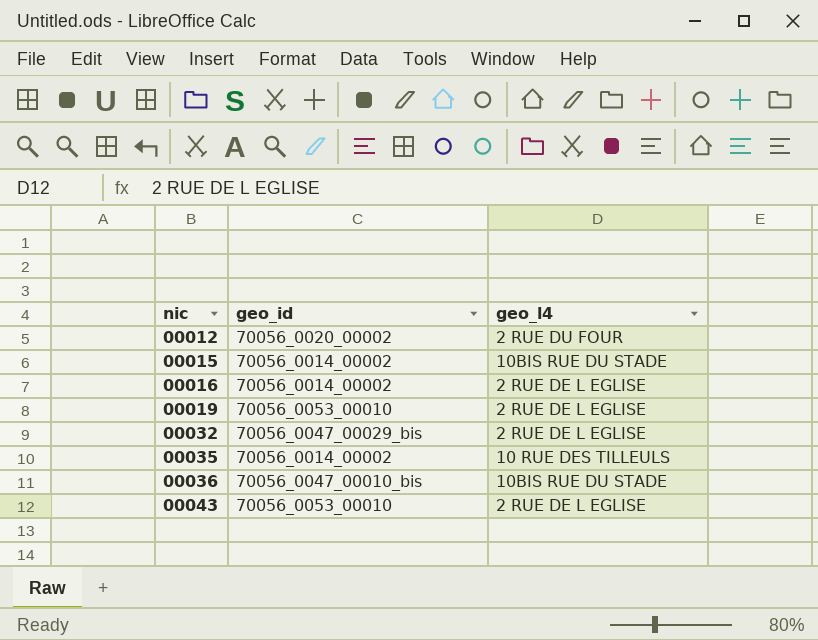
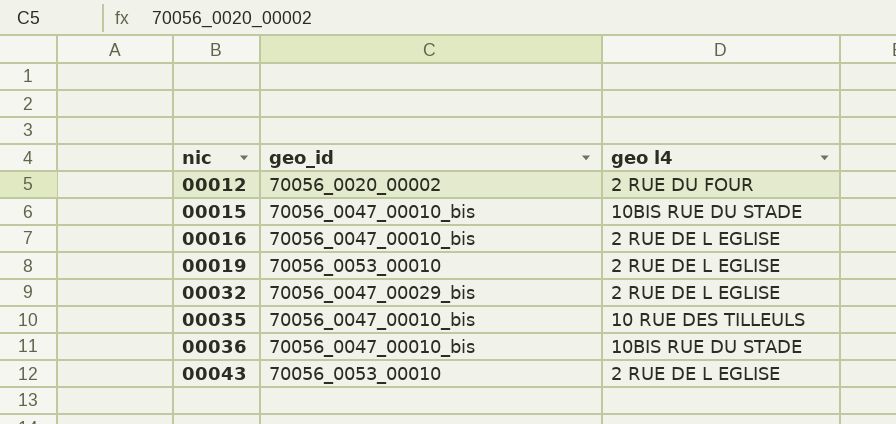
column name: geo_l4 -> geo l4
00015 | geo_id: 70056_0014_00002 -> 70056_0047_00010_bis
00016 | geo_id: 70056_0014_00002 -> 70056_0047_00010_bis
00035 | geo_id: 70056_0014_00002 -> 70056_0047_00010_bis

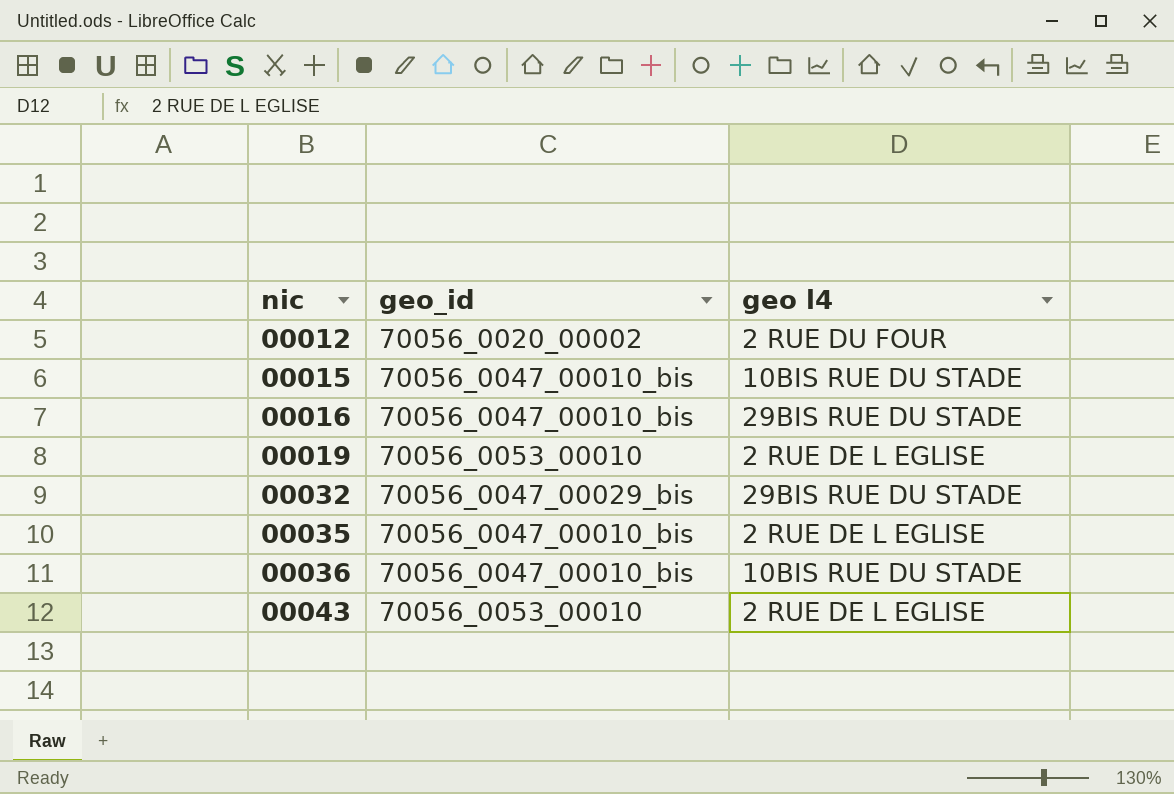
00016 | geo l4: 2 RUE DE L EGLISE -> 29BIS RUE DU STADE
00032 | geo l4: 2 RUE DE L EGLISE -> 29BIS RUE DU STADE
00035 | geo l4: 10 RUE DES TILLEULS -> 2 RUE DE L EGLISE

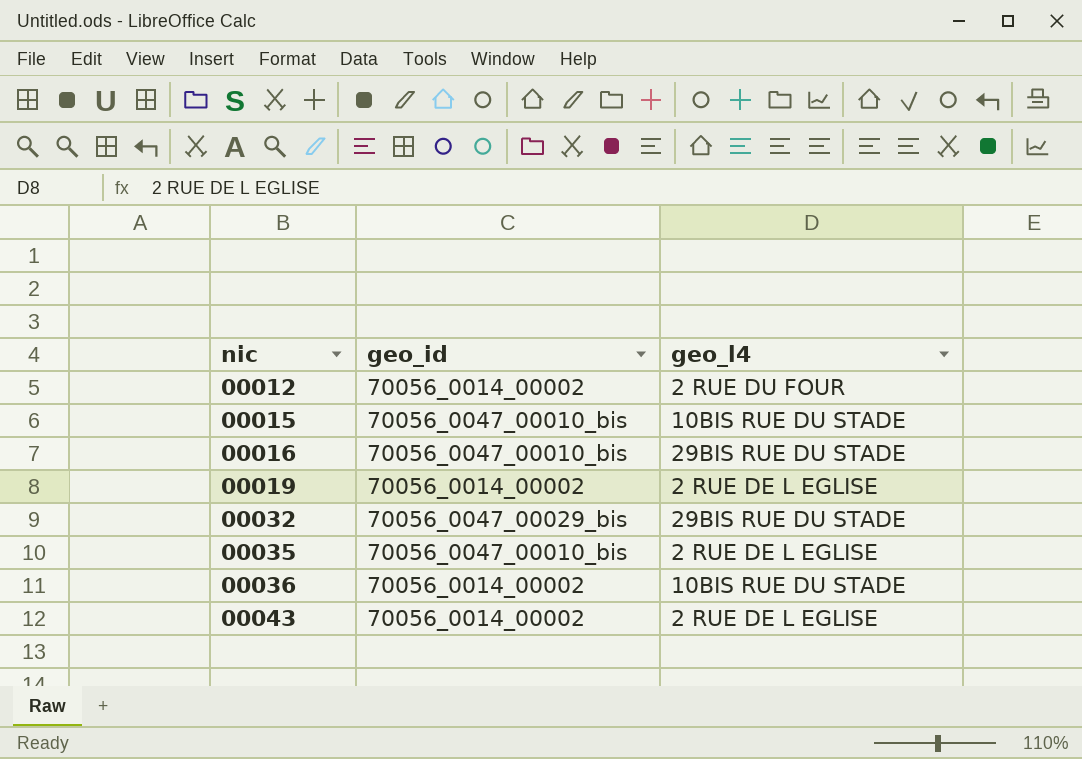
column name: geo l4 -> geo_l4
00012 | geo_id: 70056_0020_00002 -> 70056_0014_00002
00019 | geo_id: 70056_0053_00010 -> 70056_0014_00002
00036 | geo_id: 70056_0047_00010_bis -> 70056_0014_00002
00043 | geo_id: 70056_0053_00010 -> 70056_0014_00002

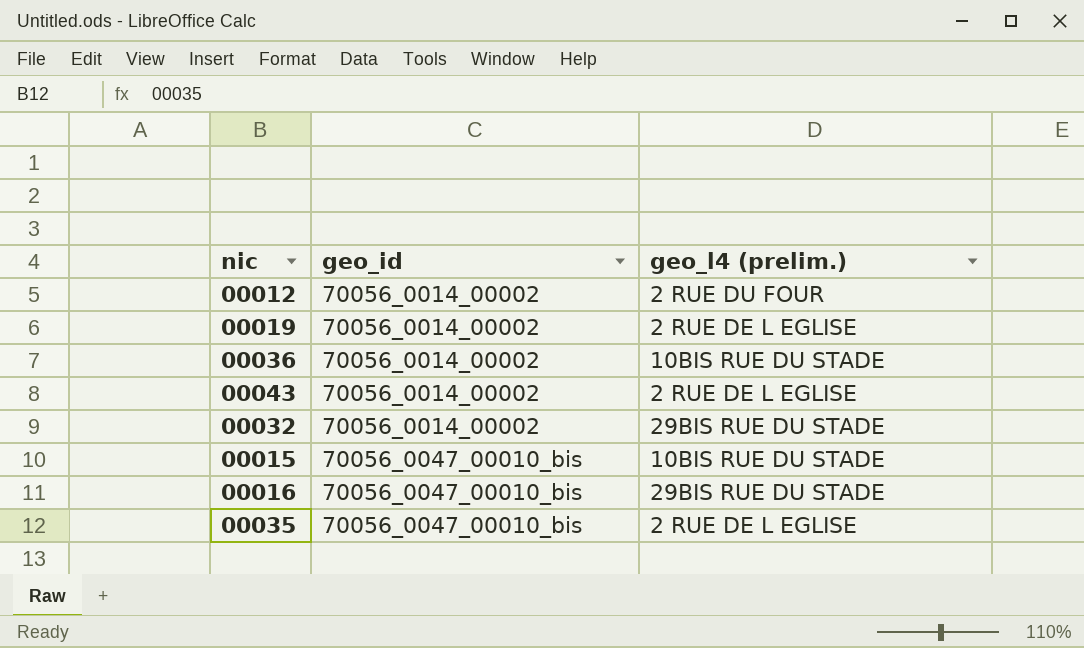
row order: nic ascending -> geo_id ascending
column name: geo_l4 -> geo_l4 (prelim.)
00032 | geo_id: 70056_0047_00029_bis -> 70056_0014_00002

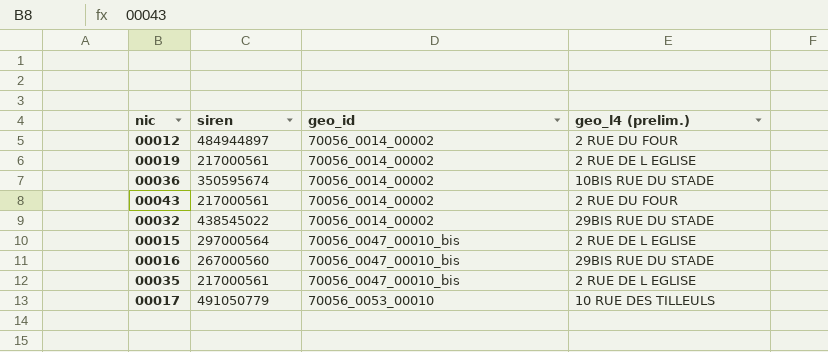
column siren | position: none -> 2
00043 | geo_l4 (prelim.): 2 RUE DE L EGLISE -> 2 RUE DU FOUR
00015 | geo_l4 (prelim.): 10BIS RUE DU STADE -> 2 RUE DE L EGLISE
row 00017: none -> 491050779 | 70056_0053_00010 | 10 RUE DES TILLEULS

